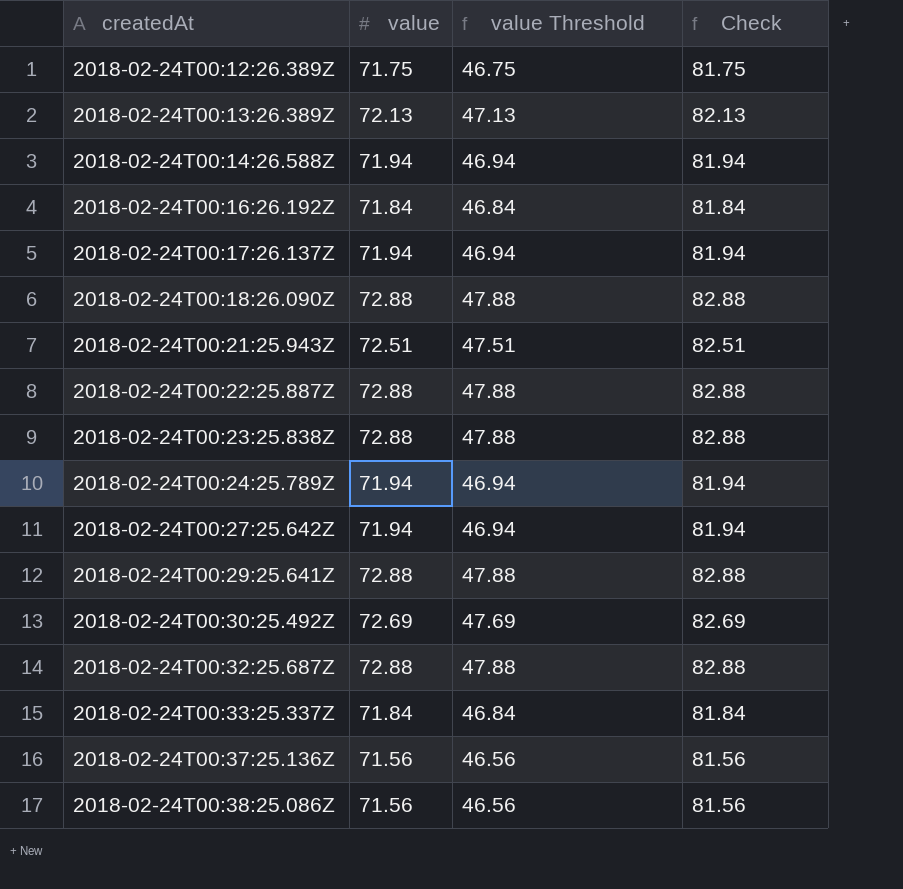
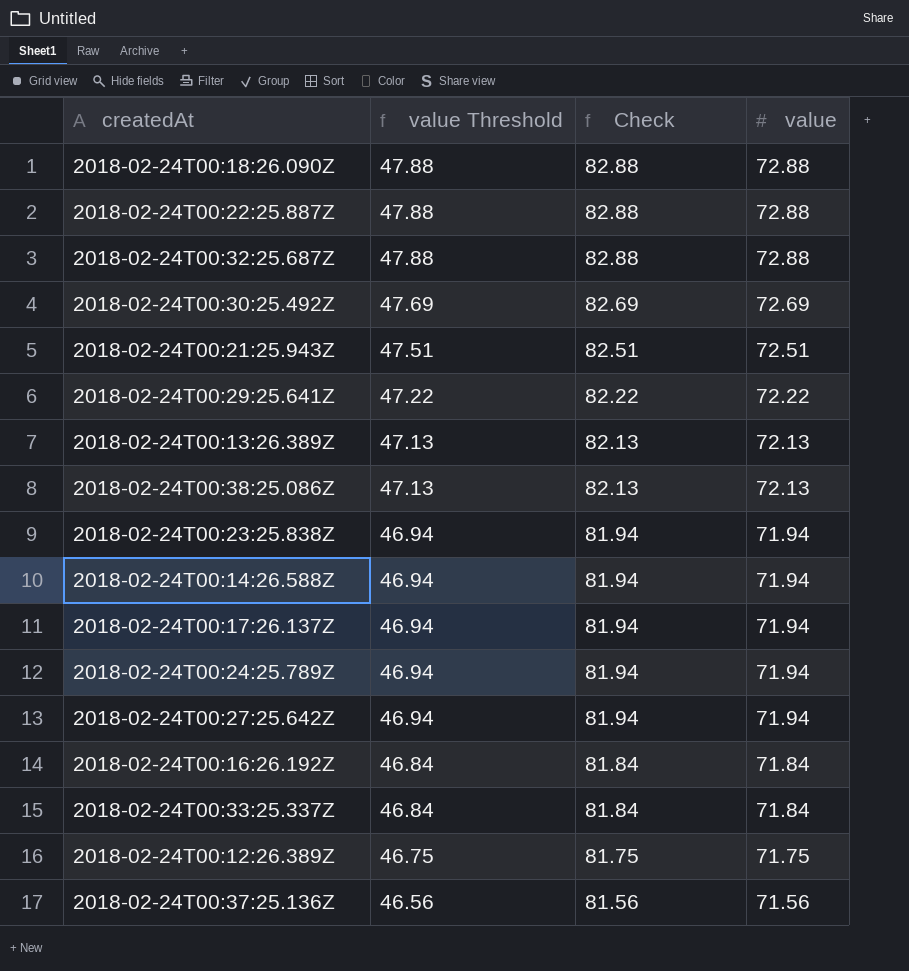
row order: createdAt ascending -> value Threshold descending
column value | position: 2 -> 4
2018-02-24T00:29:25.641Z | value Threshold: 47.88 -> 47.22
2018-02-24T00:29:25.641Z | Check: 82.88 -> 82.22
2018-02-24T00:29:25.641Z | value: 72.88 -> 72.22
2018-02-24T00:38:25.086Z | value Threshold: 46.56 -> 47.13
2018-02-24T00:38:25.086Z | Check: 81.56 -> 82.13
2018-02-24T00:38:25.086Z | value: 71.56 -> 72.13
2018-02-24T00:23:25.838Z | value Threshold: 47.88 -> 46.94
2018-02-24T00:23:25.838Z | Check: 82.88 -> 81.94
2018-02-24T00:23:25.838Z | value: 72.88 -> 71.94

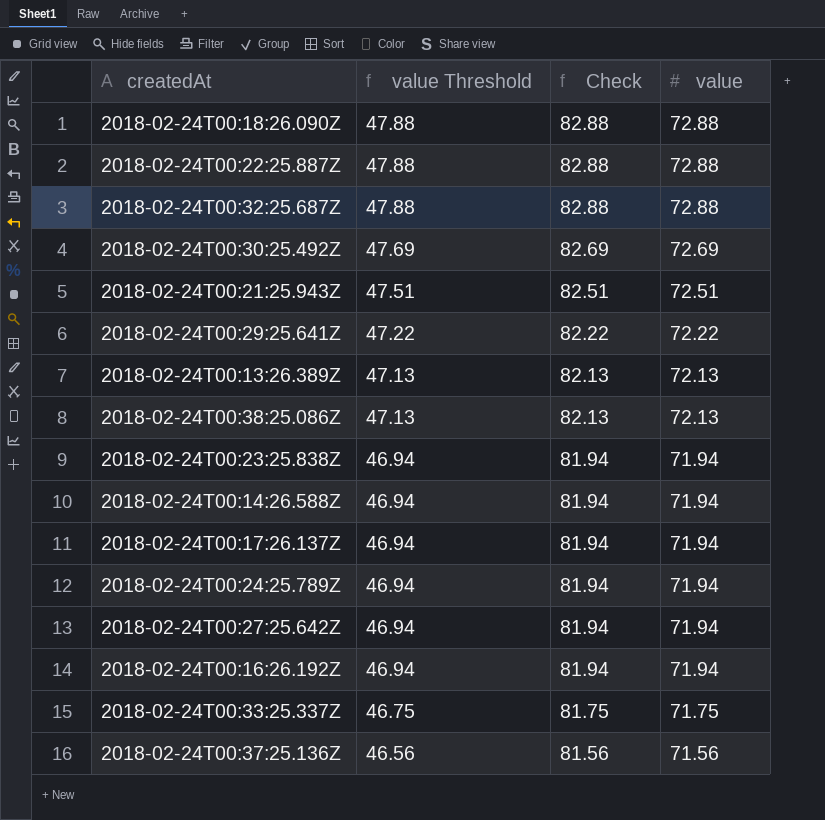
row 2018-02-24T00:12:26.389Z: 46.75 | 81.75 | 71.75 -> none
2018-02-24T00:16:26.192Z | value Threshold: 46.84 -> 46.94
2018-02-24T00:16:26.192Z | Check: 81.84 -> 81.94
2018-02-24T00:16:26.192Z | value: 71.84 -> 71.94
2018-02-24T00:33:25.337Z | value Threshold: 46.84 -> 46.75
2018-02-24T00:33:25.337Z | Check: 81.84 -> 81.75
2018-02-24T00:33:25.337Z | value: 71.84 -> 71.75

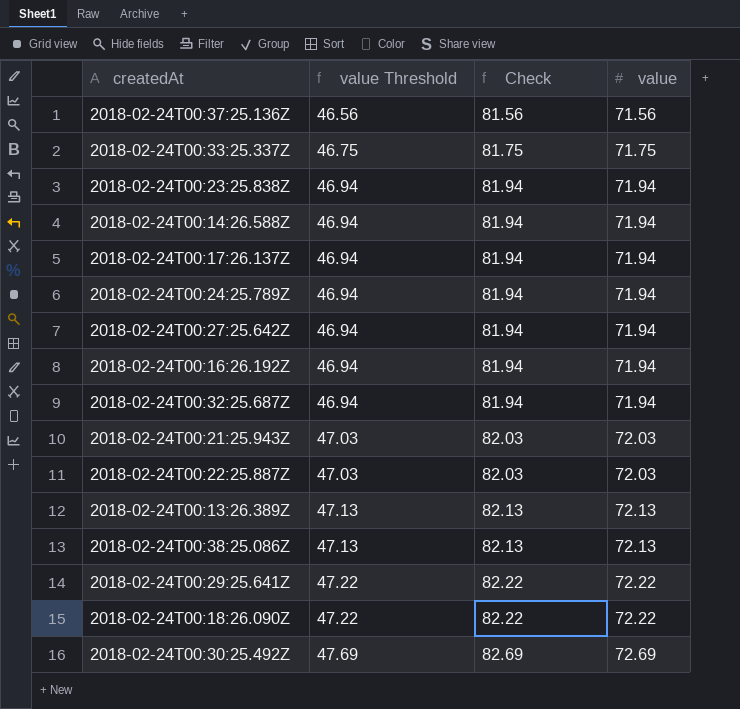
row order: value Threshold descending -> value Threshold ascending
2018-02-24T00:32:25.687Z | value Threshold: 47.88 -> 46.94
2018-02-24T00:32:25.687Z | Check: 82.88 -> 81.94
2018-02-24T00:32:25.687Z | value: 72.88 -> 71.94
2018-02-24T00:21:25.943Z | value Threshold: 47.51 -> 47.03
2018-02-24T00:21:25.943Z | Check: 82.51 -> 82.03
2018-02-24T00:21:25.943Z | value: 72.51 -> 72.03
2018-02-24T00:22:25.887Z | value Threshold: 47.88 -> 47.03
2018-02-24T00:22:25.887Z | Check: 82.88 -> 82.03
2018-02-24T00:22:25.887Z | value: 72.88 -> 72.03
2018-02-24T00:18:26.090Z | value Threshold: 47.88 -> 47.22
2018-02-24T00:18:26.090Z | Check: 82.88 -> 82.22
2018-02-24T00:18:26.090Z | value: 72.88 -> 72.22

